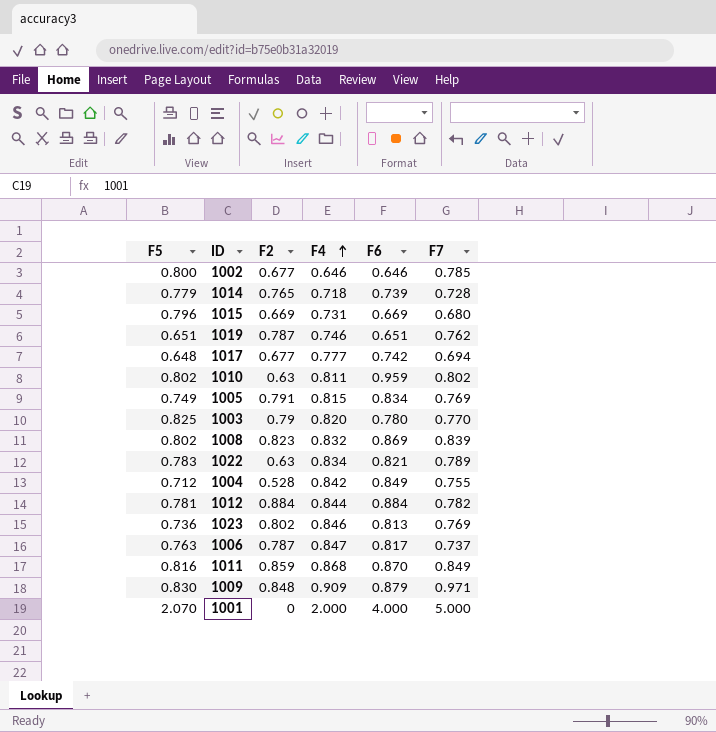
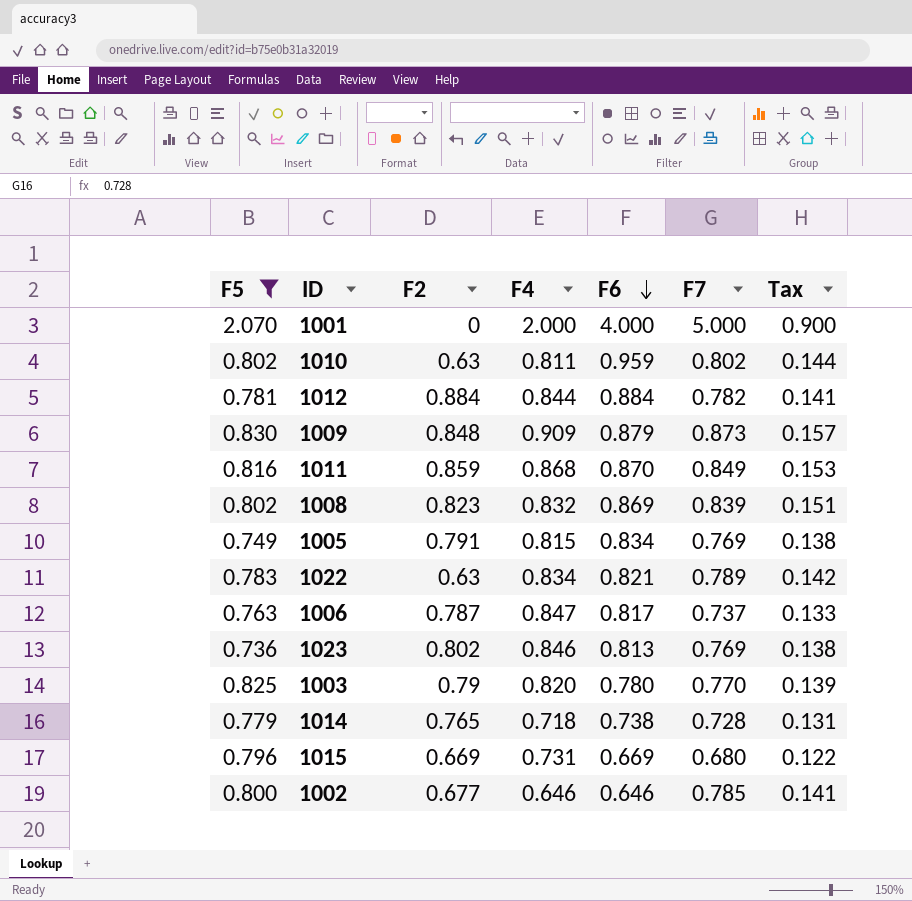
filter: none -> F5 >= 0.736
row order: F4 ascending -> F6 descending
column Tax | formula: none -> [F7] * 0.18
1009 | F7: 0.971 -> 0.873
1014 | F6: 0.739 -> 0.738

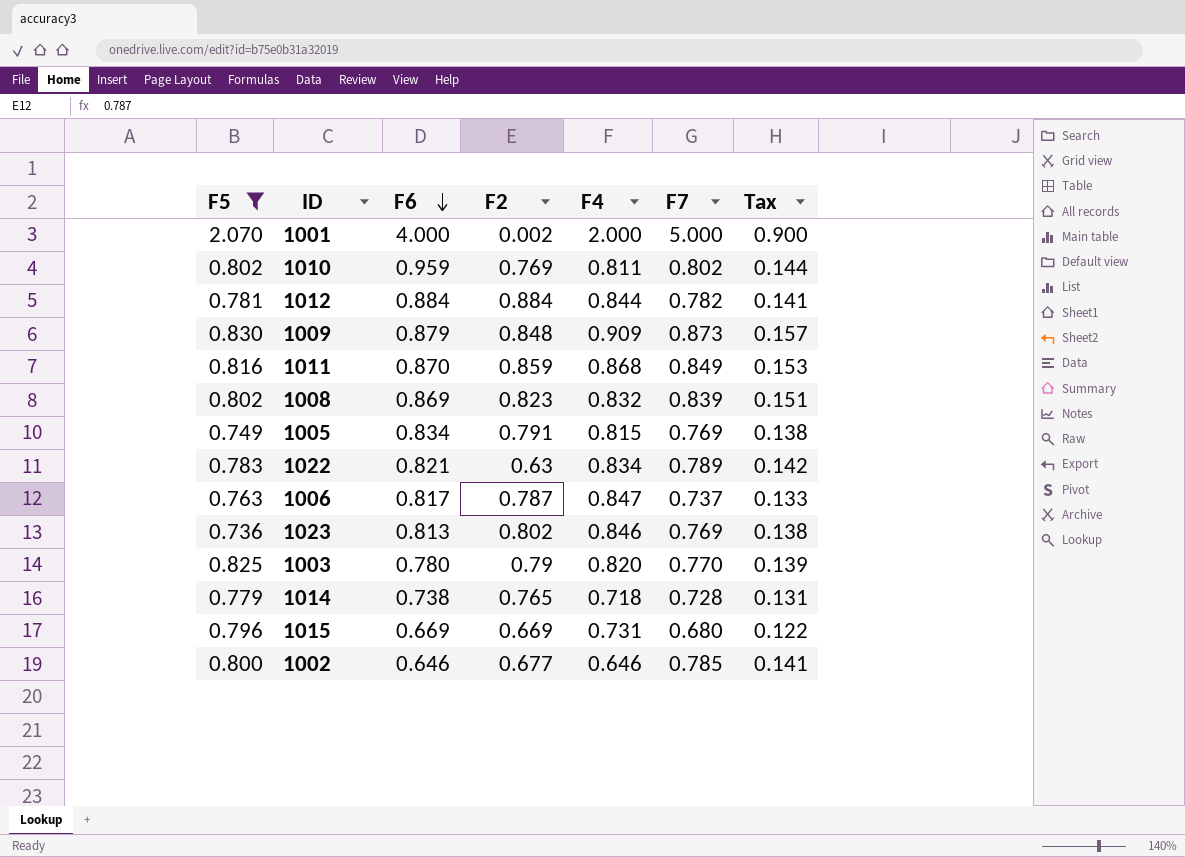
column F6 | position: 5 -> 3
1001 | F2: 0 -> 0.002
1010 | F2: 0.63 -> 0.769

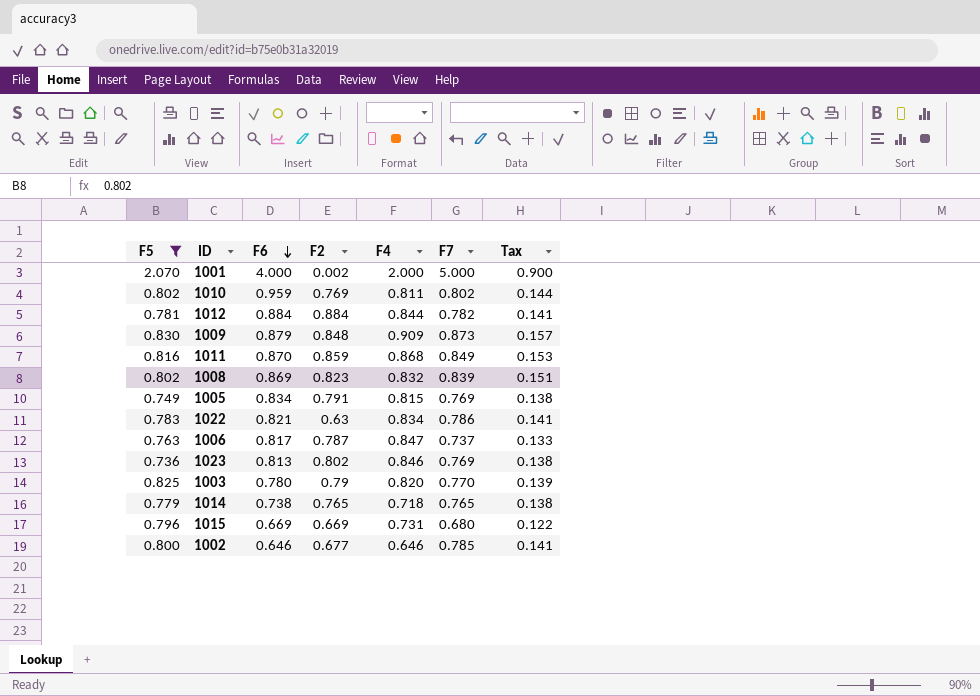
1022 | F7: 0.789 -> 0.786
1022 | Tax: 0.142 -> 0.141
1014 | F7: 0.728 -> 0.765
1014 | Tax: 0.131 -> 0.138

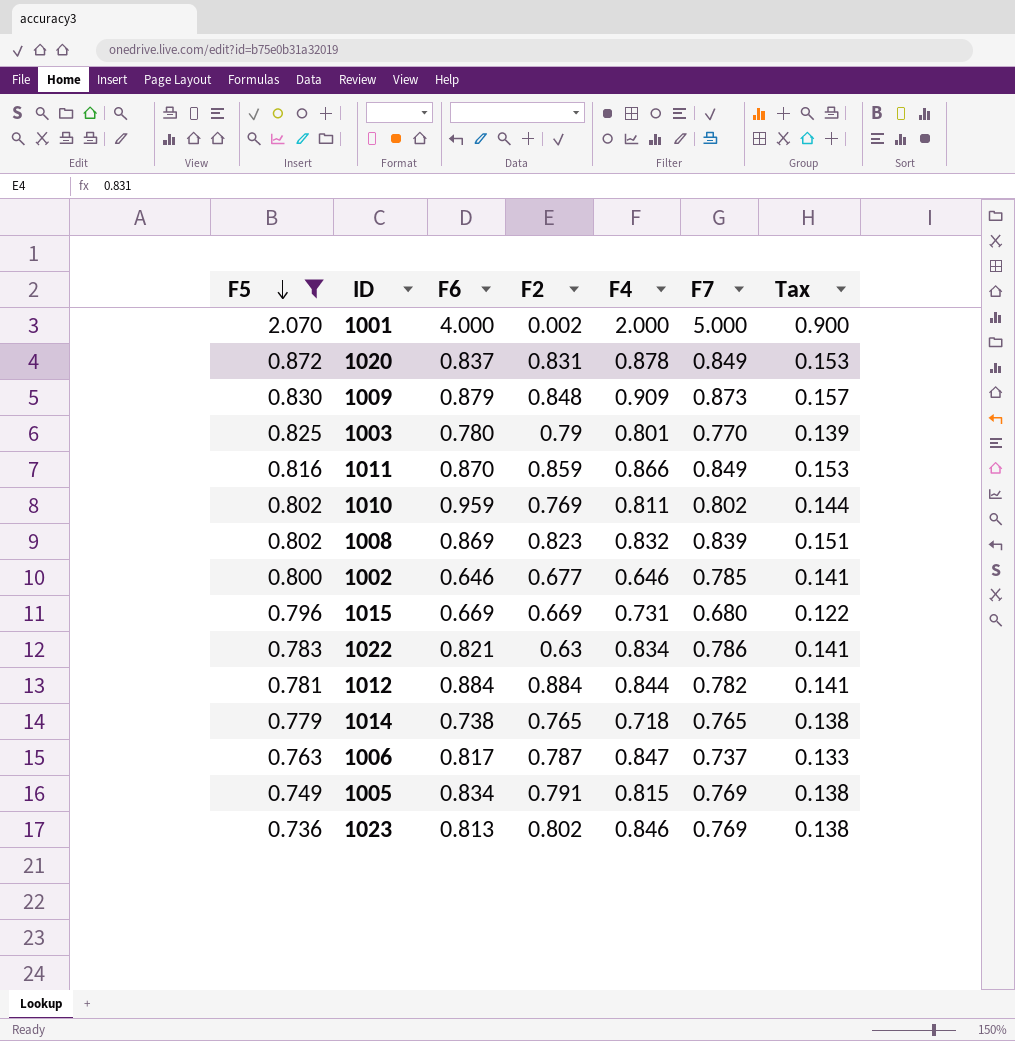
row order: F6 descending -> F5 descending
row 1020: none -> 0.872 | 0.837 | 0.831 | 0.878 | 0.849 | 0.153
1003 | F4: 0.820 -> 0.801
1011 | F4: 0.868 -> 0.866

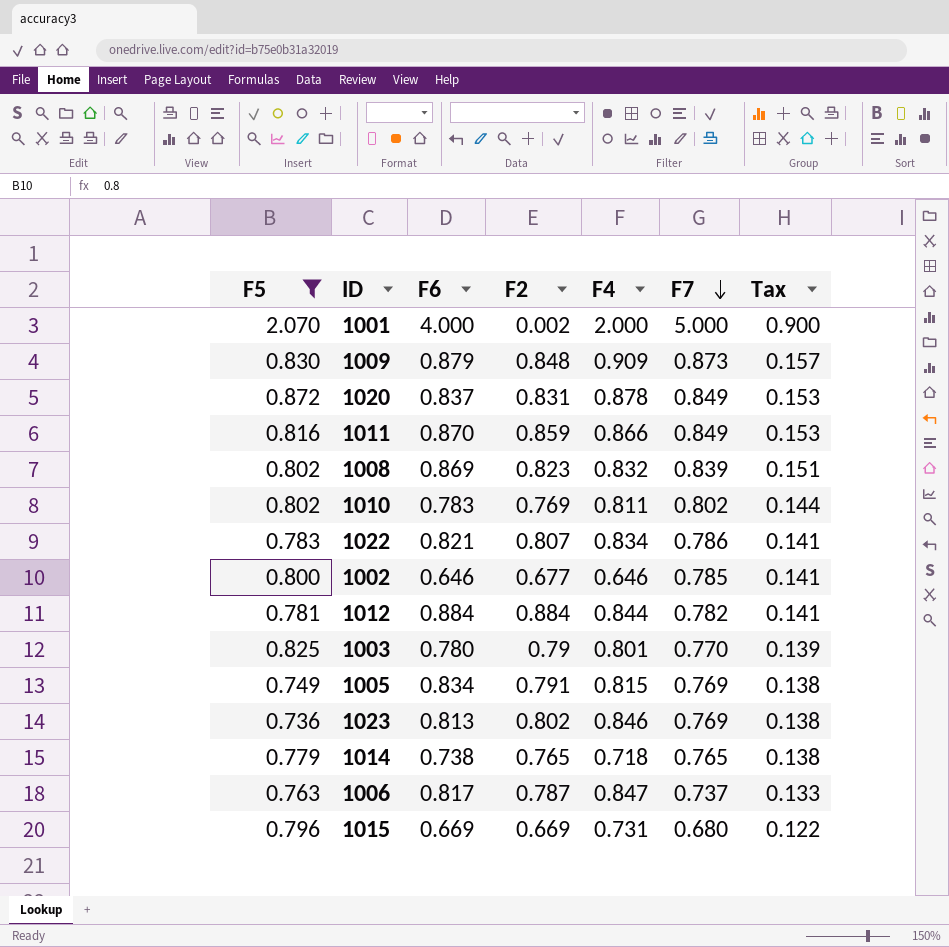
row order: F5 descending -> F7 descending
1010 | F6: 0.959 -> 0.783
1022 | F2: 0.63 -> 0.807

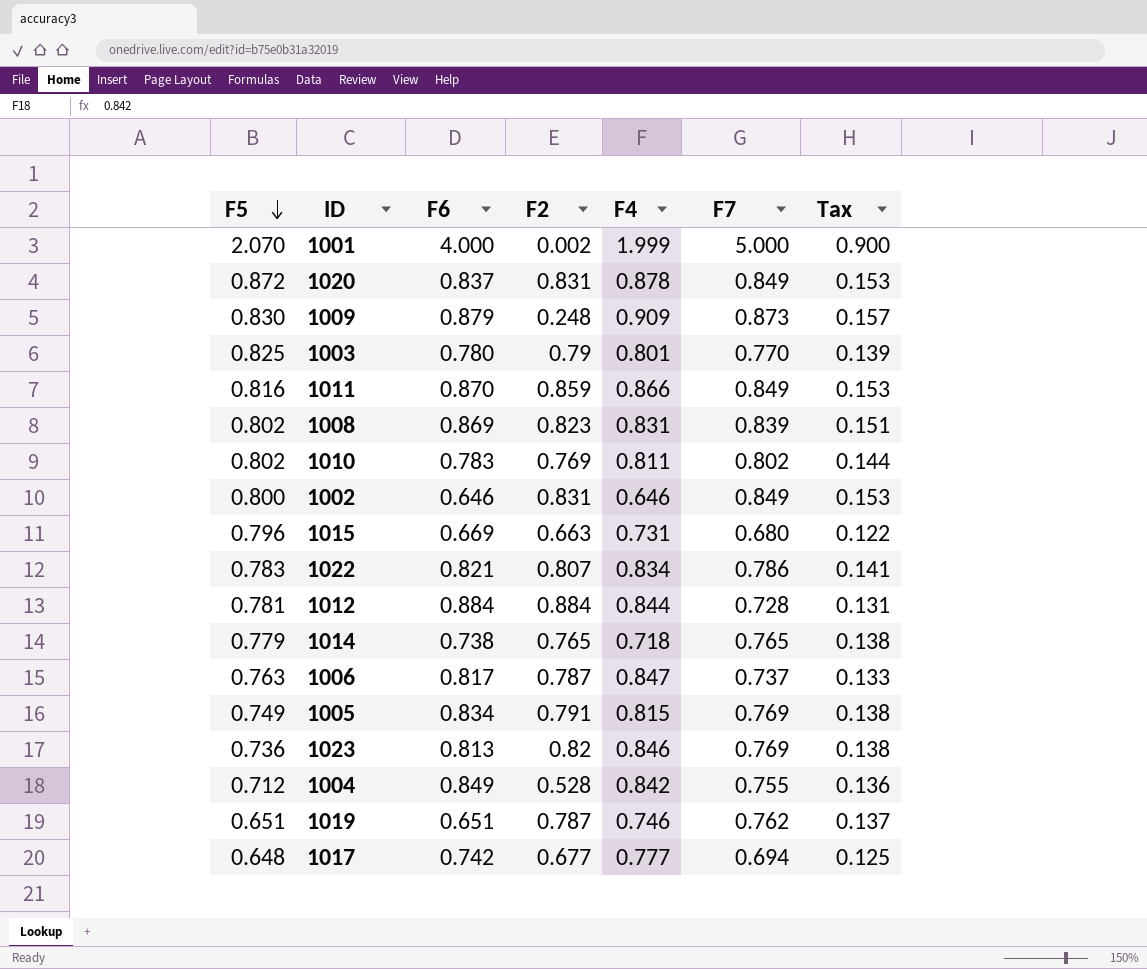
filter: F5 >= 0.736 -> none
row order: F7 descending -> F5 descending
1001 | F4: 2.000 -> 1.999
1009 | F2: 0.848 -> 0.248
1008 | F4: 0.832 -> 0.831
1002 | F2: 0.677 -> 0.831
1002 | F7: 0.785 -> 0.849
1002 | Tax: 0.141 -> 0.153
1015 | F2: 0.669 -> 0.663
1012 | F7: 0.782 -> 0.728
1012 | Tax: 0.141 -> 0.131
1023 | F2: 0.802 -> 0.82

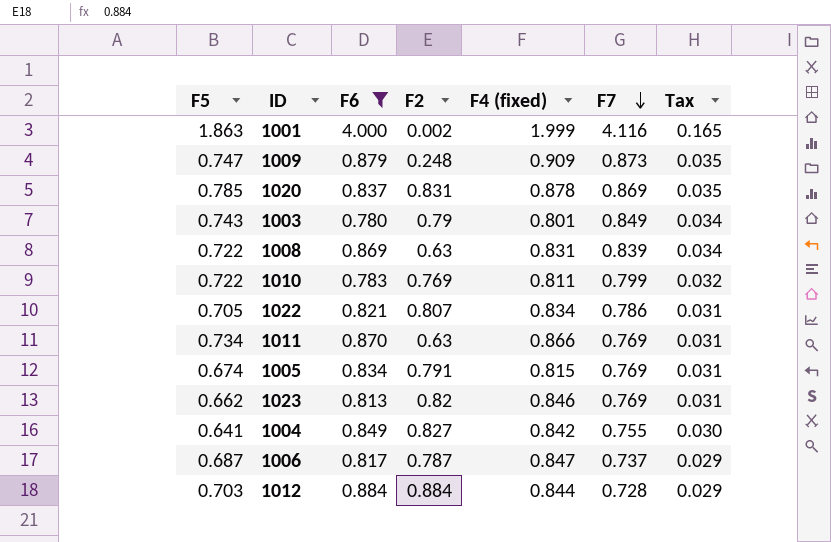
filter: none -> F6 >= 0.780
row order: F5 descending -> F7 descending
column name: F4 -> F4 (fixed)
column Tax | formula: [F7] * 0.18 -> [F7] * 0.04
1001 | F5: 2.070 -> 1.863
1001 | F7: 5.000 -> 4.116
1009 | F5: 0.830 -> 0.747
1020 | F5: 0.872 -> 0.785
1020 | F7: 0.849 -> 0.869
1003 | F5: 0.825 -> 0.743
1003 | F7: 0.770 -> 0.849
1008 | F5: 0.802 -> 0.722
1008 | F2: 0.823 -> 0.63
1010 | F5: 0.802 -> 0.722
1010 | F7: 0.802 -> 0.799
1022 | F5: 0.783 -> 0.705
1011 | F5: 0.816 -> 0.734
1011 | F2: 0.859 -> 0.63
1011 | F7: 0.849 -> 0.769
1005 | F5: 0.749 -> 0.674
1023 | F5: 0.736 -> 0.662
1004 | F5: 0.712 -> 0.641
1004 | F2: 0.528 -> 0.827
1006 | F5: 0.763 -> 0.687
1012 | F5: 0.781 -> 0.703

